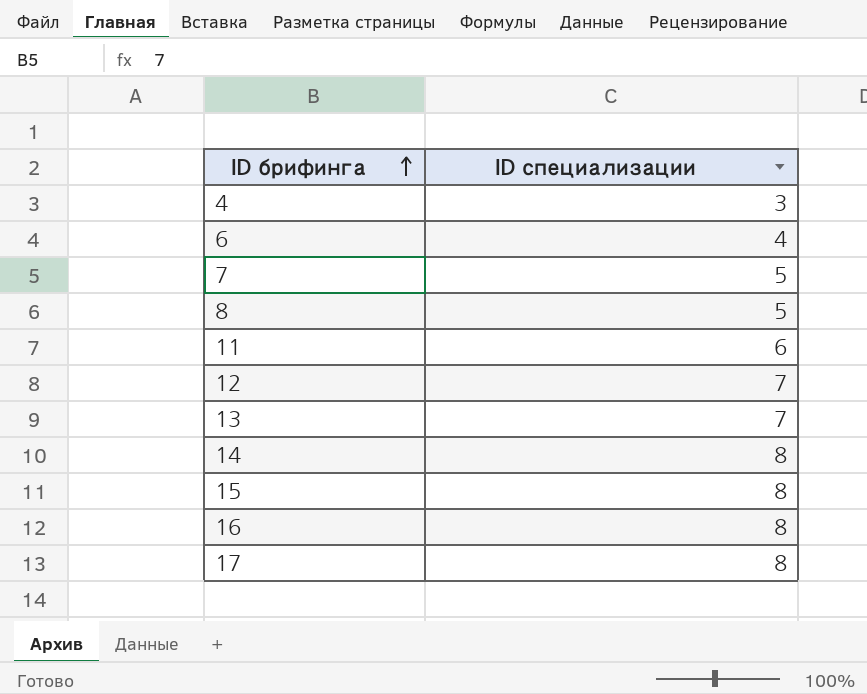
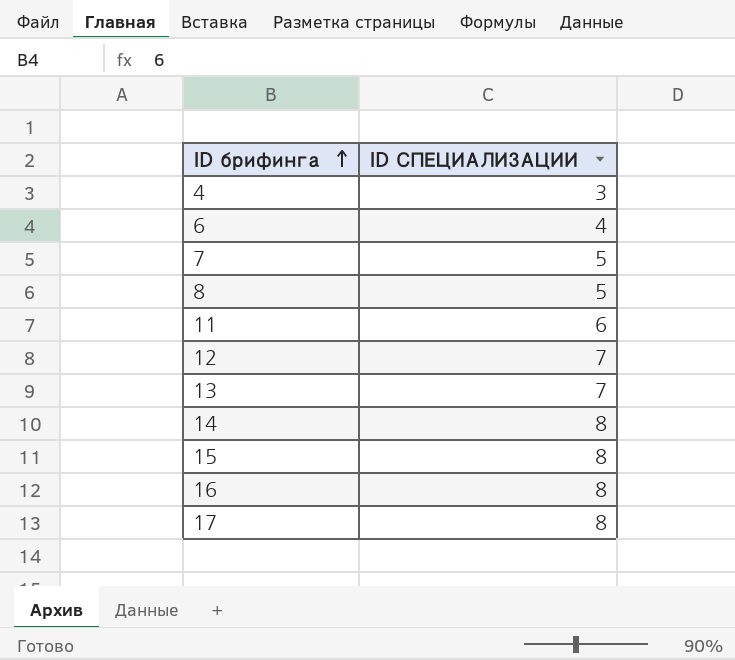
column name: ID специализации -> ID СПЕЦИАЛИЗАЦИИ

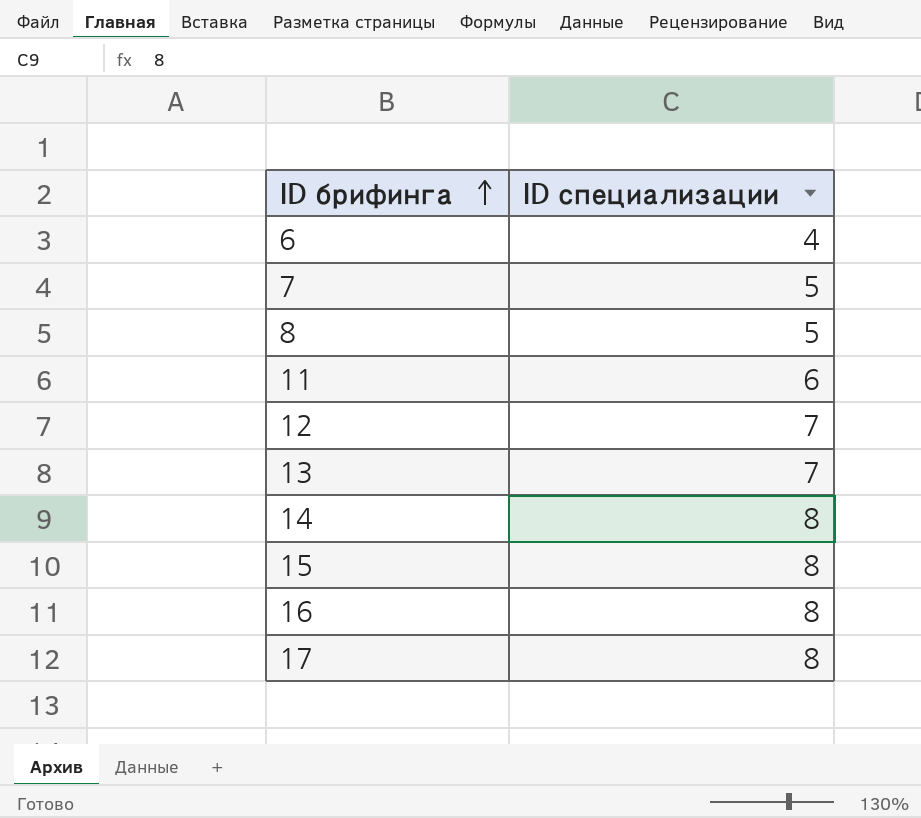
column name: ID СПЕЦИАЛИЗАЦИИ -> ID специализации
row 4: 3 -> none

